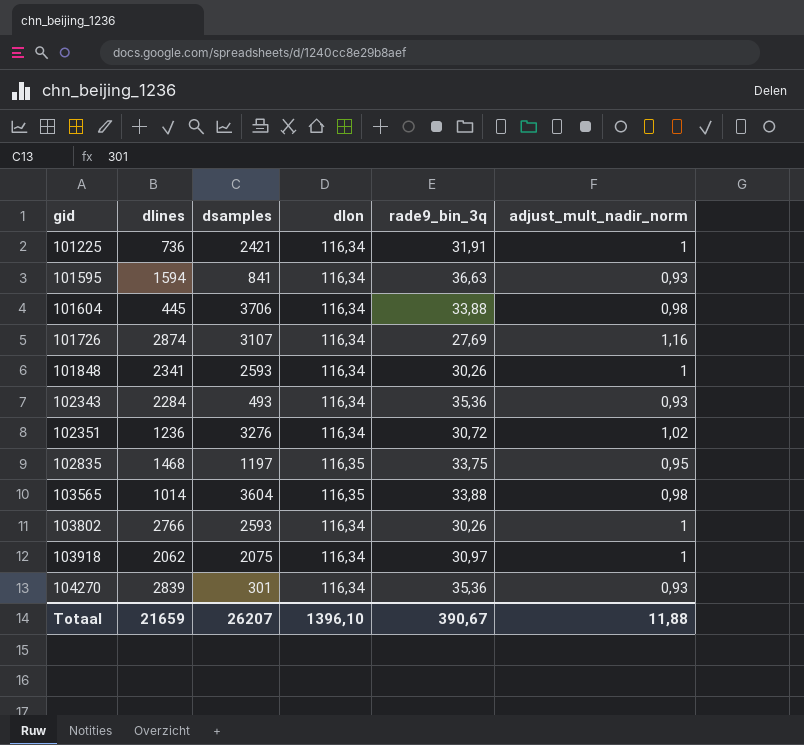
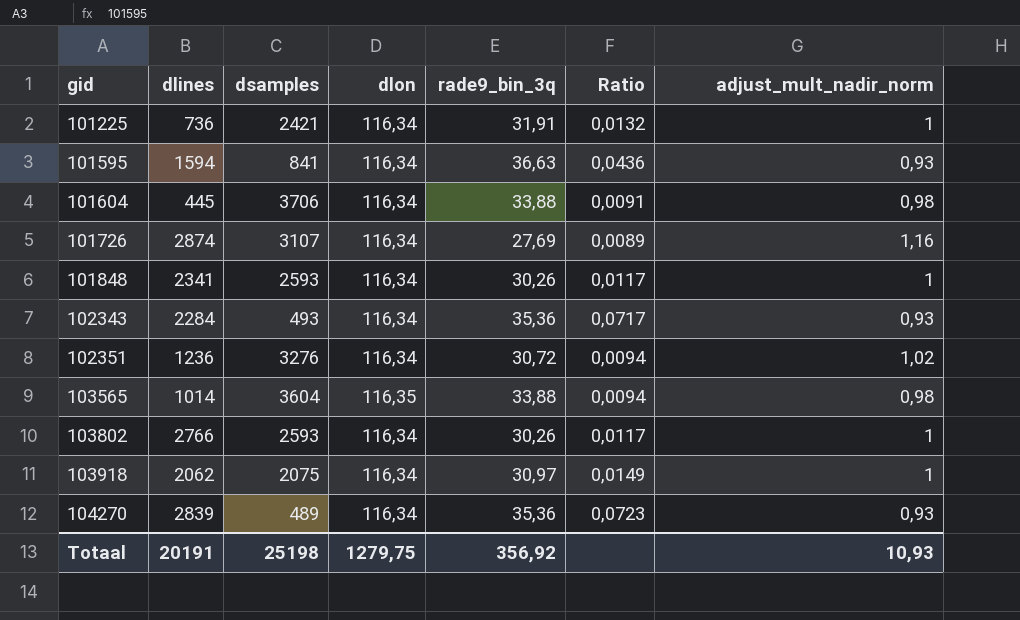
column Ratio | formula: none -> [rade9_bin_3q] / [dsamples]
row 102835: 1468 | 1197 | 116,35 | 33,75 | 0,95 -> none
104270 | dsamples: 301 -> 489
Totaal | dlines: 21659 -> 20191
Totaal | dsamples: 26207 -> 25198
Totaal | dlon: 1396,10 -> 1279,75
Totaal | rade9_bin_3q: 390,67 -> 356,92
Totaal | adjust_mult_nadir_norm: 11,88 -> 10,93

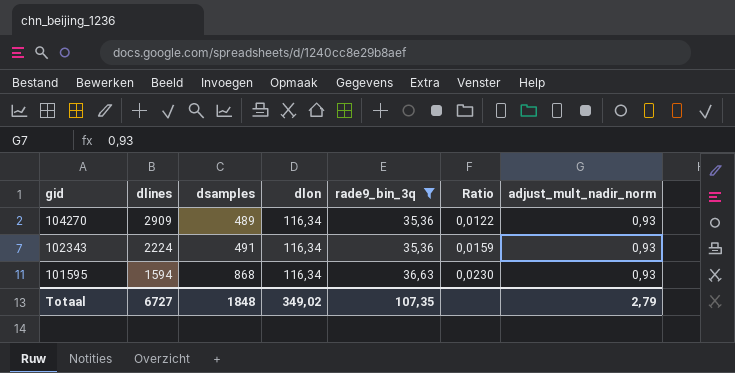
filter: none -> rade9_bin_3q >= 35,36
row order: gid ascending -> gid descending
column Ratio | formula: [rade9_bin_3q] / [dsamples] -> [rade9_bin_3q] / [dlines]
104270 | dlines: 2839 -> 2909
102343 | dlines: 2284 -> 2224
102343 | dsamples: 493 -> 491
101595 | dsamples: 841 -> 868
Totaal | dlines: 20191 -> 6727
Totaal | dsamples: 25198 -> 1848
Totaal | dlon: 1279,75 -> 349,02
Totaal | rade9_bin_3q: 356,92 -> 107,35
Totaal | adjust_mult_nadir_norm: 10,93 -> 2,79

